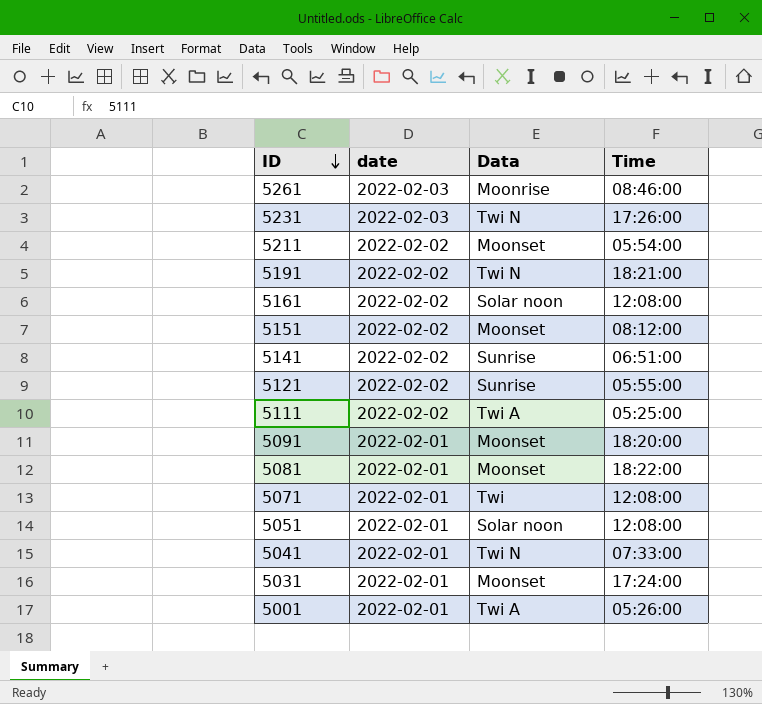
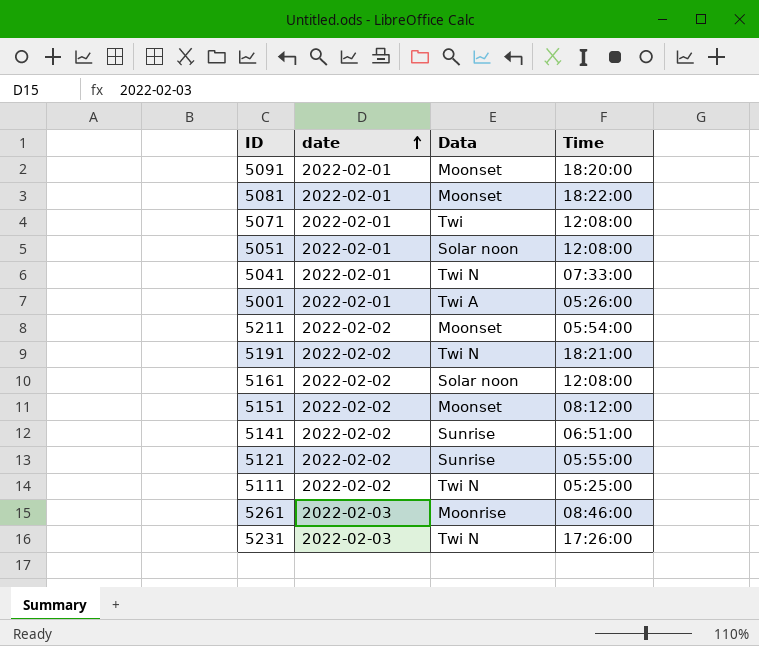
row order: ID descending -> date ascending
row 5031: 2022-02-01 | Moonset | 17:24:00 -> none
5111 | Data: Twi A -> Twi N

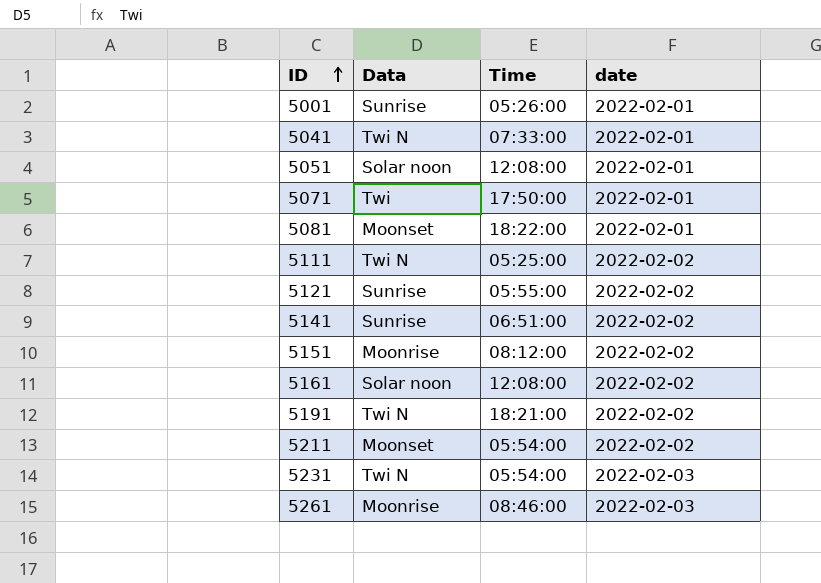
row order: date ascending -> ID ascending
column date | position: 2 -> 4
row 5091: 2022-02-01 | Moonset | 18:20:00 -> none
5001 | Data: Twi A -> Sunrise
5071 | Time: 12:08:00 -> 17:50:00
5151 | Data: Moonset -> Moonrise
5231 | Time: 17:26:00 -> 05:54:00

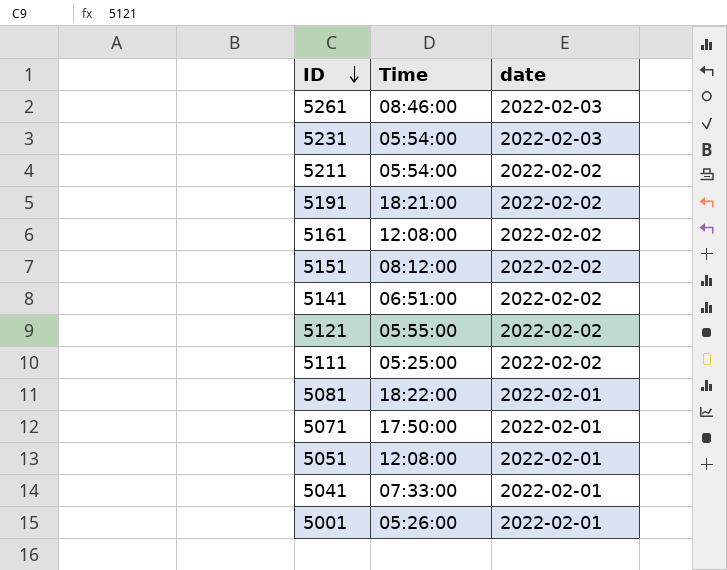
row order: ID ascending -> ID descending
column Data | position: 2 -> none

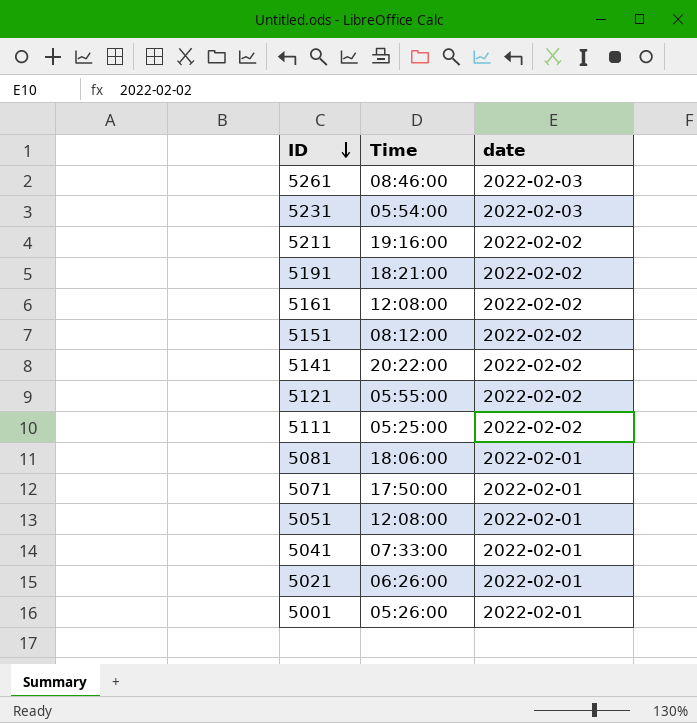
5211 | Time: 05:54:00 -> 19:16:00
5141 | Time: 06:51:00 -> 20:22:00
5081 | Time: 18:22:00 -> 18:06:00
row 5021: none -> 06:26:00 | 2022-02-01

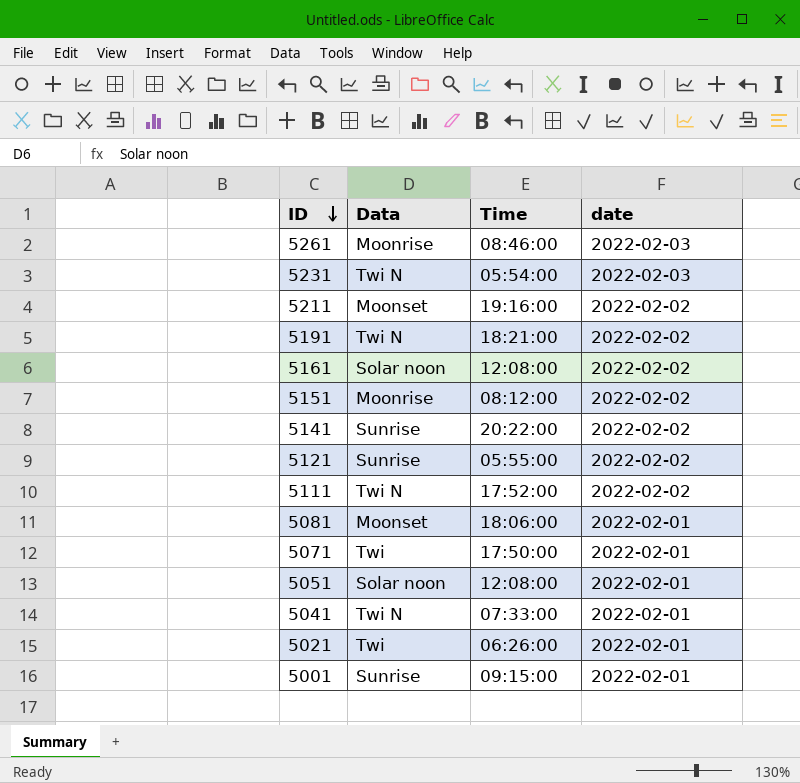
column Data | position: none -> 2
5111 | Time: 05:25:00 -> 17:52:00
5001 | Time: 05:26:00 -> 09:15:00

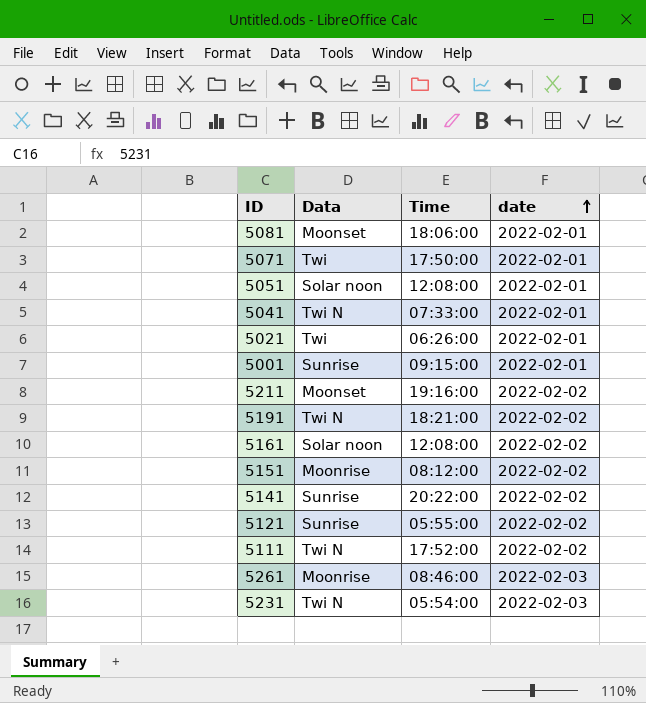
row order: ID descending -> date ascending

